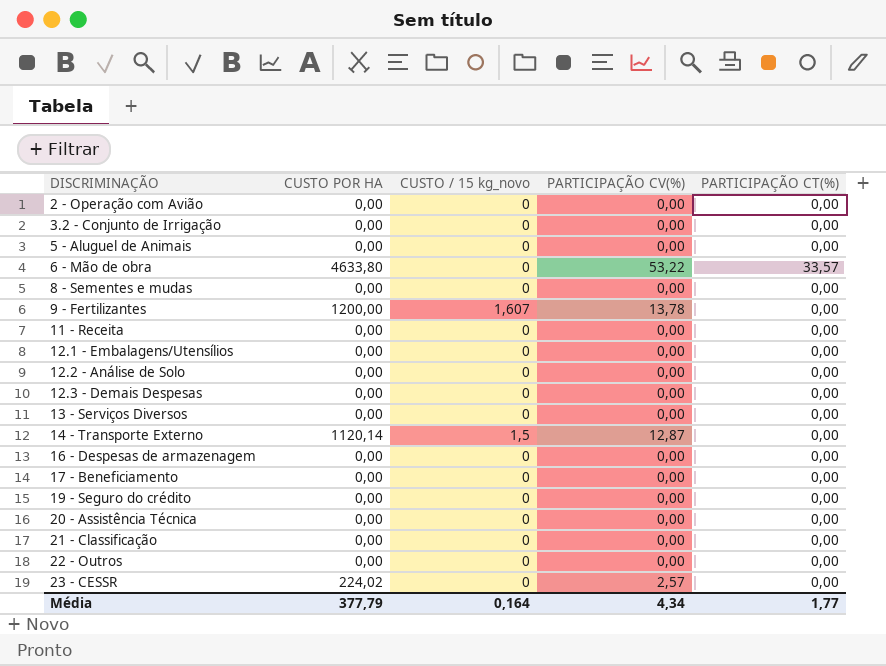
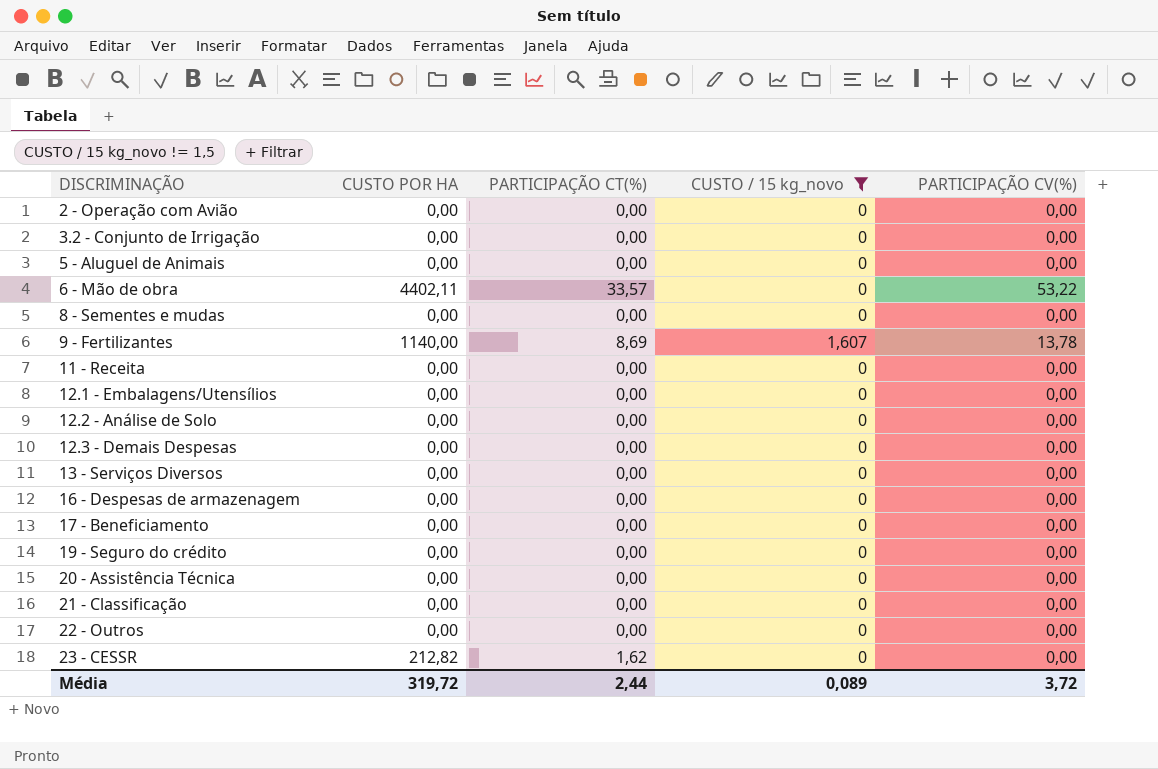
filter: none -> CUSTO / 15 kg_novo != 1,5
column PARTICIPAÇÃO CT(%) | position: 5 -> 3
6 - Mão de obra | CUSTO POR HA: 4633,80 -> 4402,11
9 - Fertilizantes | CUSTO POR HA: 1200,00 -> 1140,00
9 - Fertilizantes | PARTICIPAÇÃO CT(%): 0,00 -> 8,69
23 - CESSR | CUSTO POR HA: 224,02 -> 212,82
23 - CESSR | PARTICIPAÇÃO CT(%): 0,00 -> 1,62
23 - CESSR | PARTICIPAÇÃO CV(%): 2,57 -> 0,00
Média | CUSTO POR HA: 377,79 -> 319,72
Média | PARTICIPAÇÃO CT(%): 1,77 -> 2,44
Média | CUSTO / 15 kg_novo: 0,164 -> 0,089
Média | PARTICIPAÇÃO CV(%): 4,34 -> 3,72

